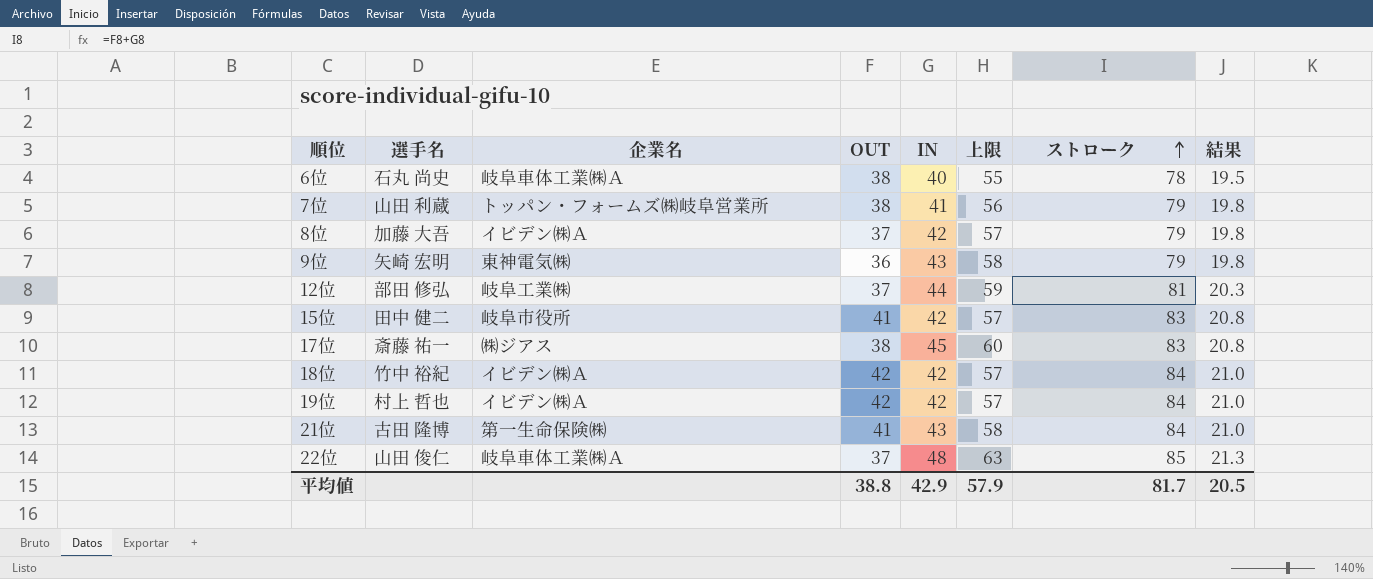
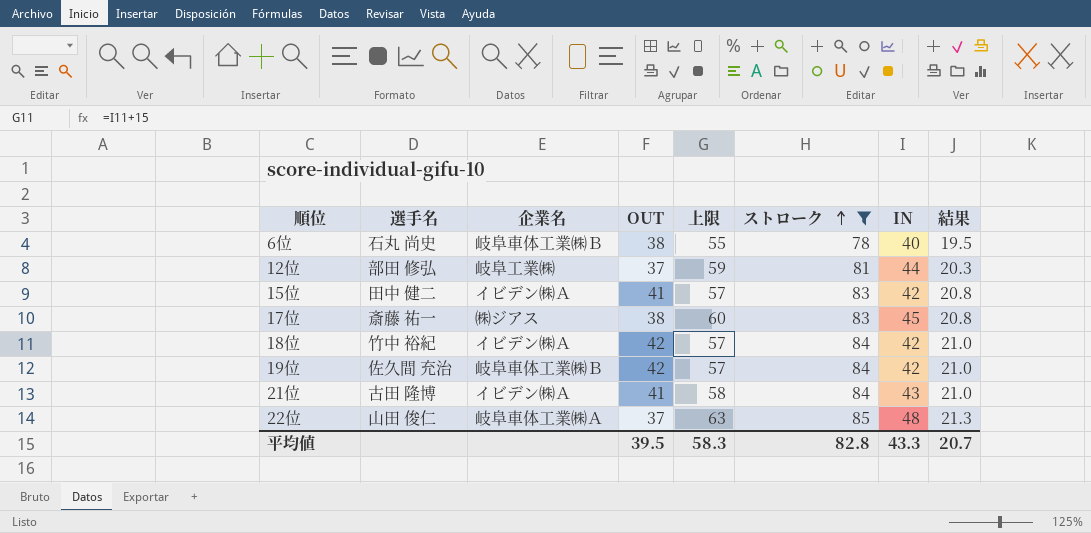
filter: none -> ストローク != 79
column IN | position: 5 -> 7
6位 | 企業名: 岐阜車体工業㈱Ａ -> 岐阜車体工業㈱Ｂ
15位 | 企業名: 岐阜市役所 -> イビデン㈱Ａ
19位 | 選手名: 村上 哲也 -> 佐久間 充治
19位 | 企業名: イビデン㈱Ａ -> 岐阜車体工業㈱Ｂ
21位 | 企業名: 第一生命保険㈱ -> イビデン㈱Ａ
平均値 | OUT: 38.8 -> 39.5
平均値 | 上限: 57.9 -> 58.3
平均値 | ストローク: 81.7 -> 82.8
平均値 | IN: 42.9 -> 43.3
平均値 | 結果: 20.5 -> 20.7

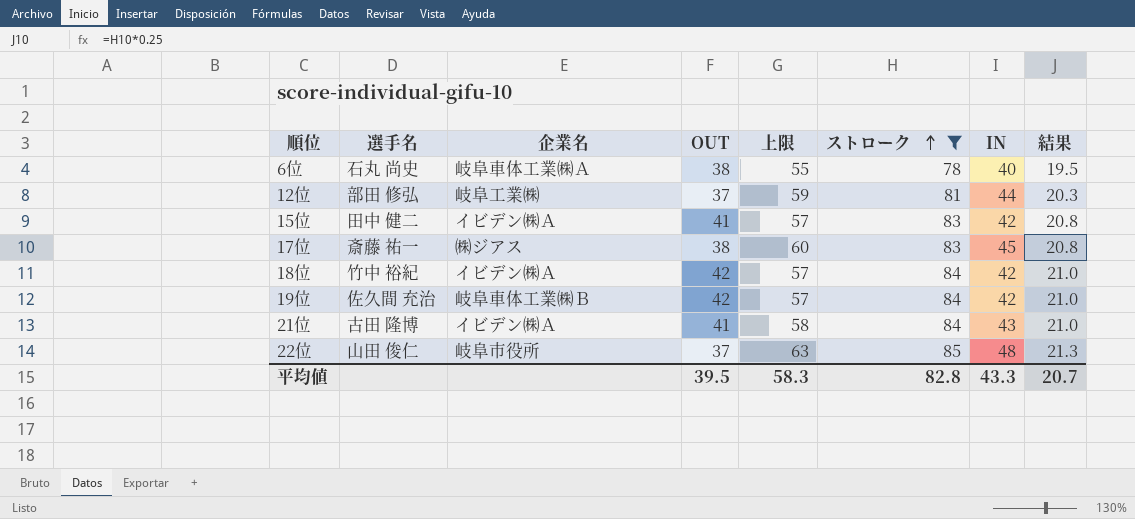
6位 | 企業名: 岐阜車体工業㈱Ｂ -> 岐阜車体工業㈱Ａ
22位 | 企業名: 岐阜車体工業㈱Ａ -> 岐阜市役所

